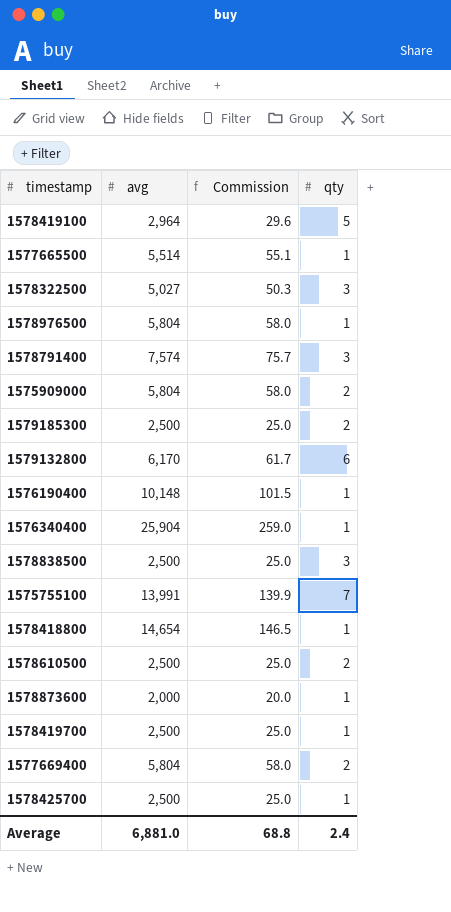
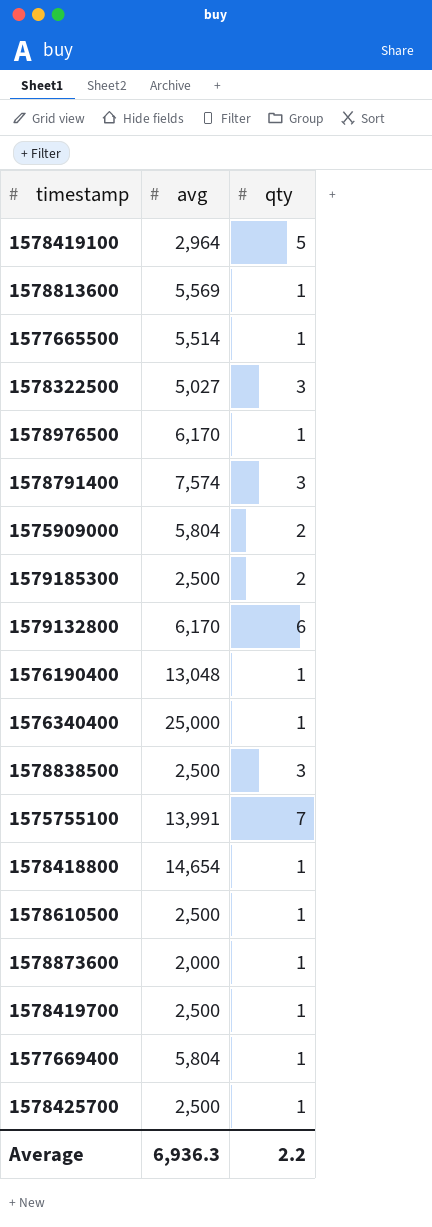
column Commission | formula: [avg] * 0.01 -> none
row 1578813600: none -> 5,569 | 1
1578976500 | avg: 5,804 -> 6,170
1576190400 | avg: 10,148 -> 13,048
1576340400 | avg: 25,904 -> 25,000
1578610500 | qty: 2 -> 1
1577669400 | qty: 2 -> 1
Average | avg: 6,881.0 -> 6,936.3
Average | qty: 2.4 -> 2.2

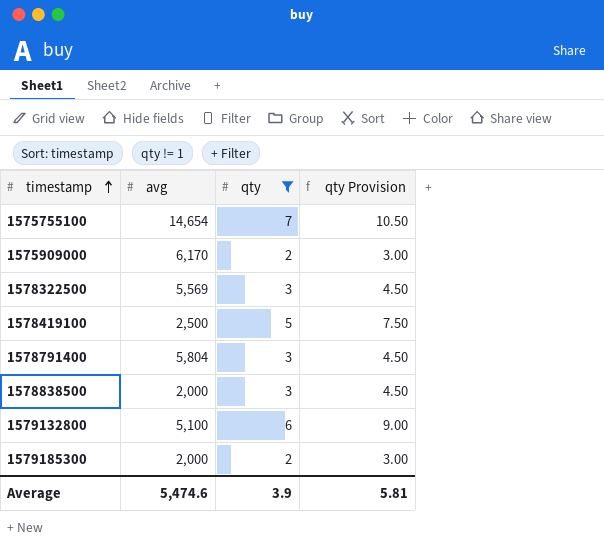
filter: none -> qty != 1
row order: none -> timestamp ascending
column qty Provision | formula: none -> [qty] * 1.5
1575755100 | avg: 13,991 -> 14,654
1575909000 | avg: 5,804 -> 6,170
1578322500 | avg: 5,027 -> 5,569
1578419100 | avg: 2,964 -> 2,500
1578791400 | avg: 7,574 -> 5,804
1578838500 | avg: 2,500 -> 2,000
1579132800 | avg: 6,170 -> 5,100
1579185300 | avg: 2,500 -> 2,000
Average | avg: 6,936.3 -> 5,474.6
Average | qty: 2.2 -> 3.9

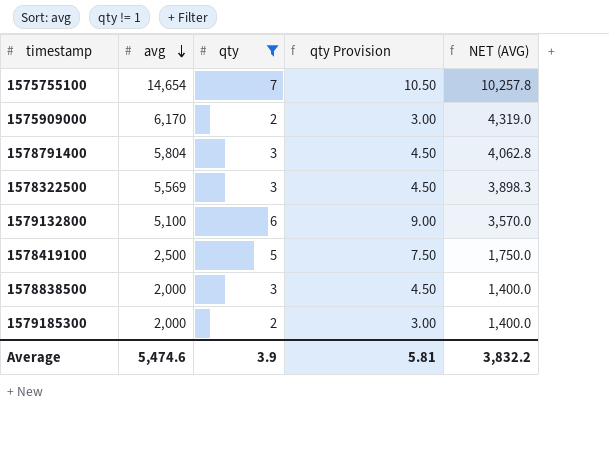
row order: timestamp ascending -> avg descending
column NET (AVG) | formula: none -> [avg] * 0.7

